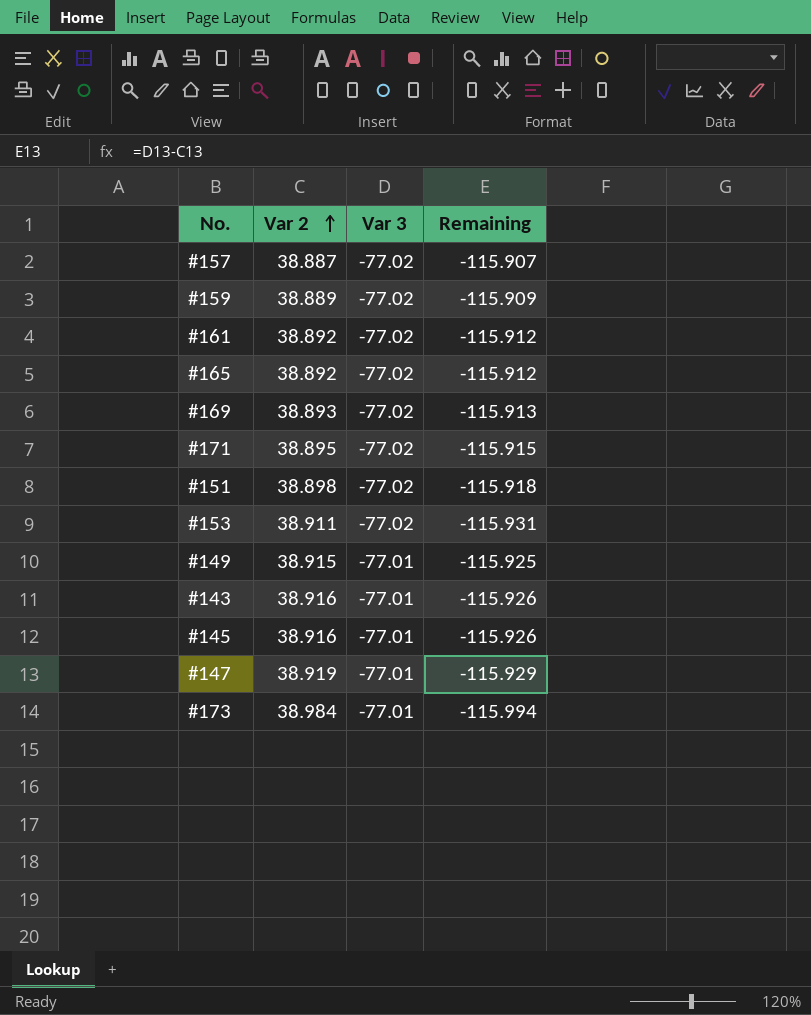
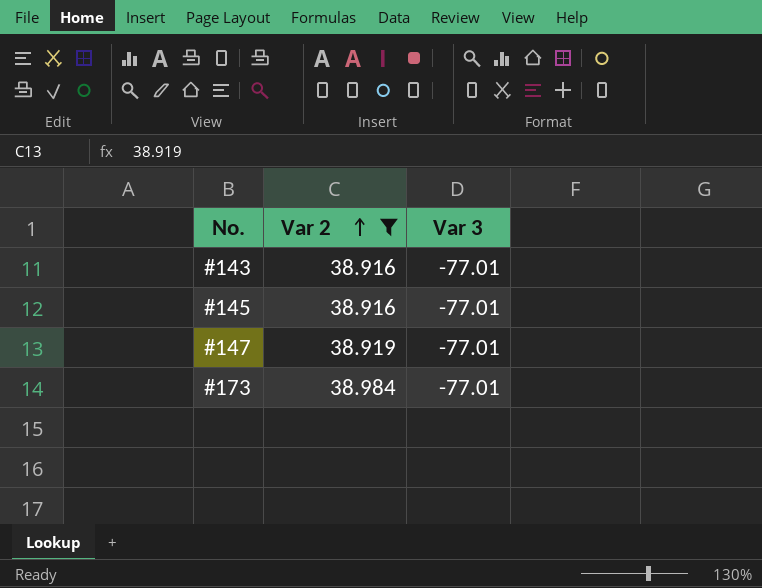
filter: none -> Var 2 >= 38.916
column Remaining | formula: [Var 3] - [Var 2] -> none

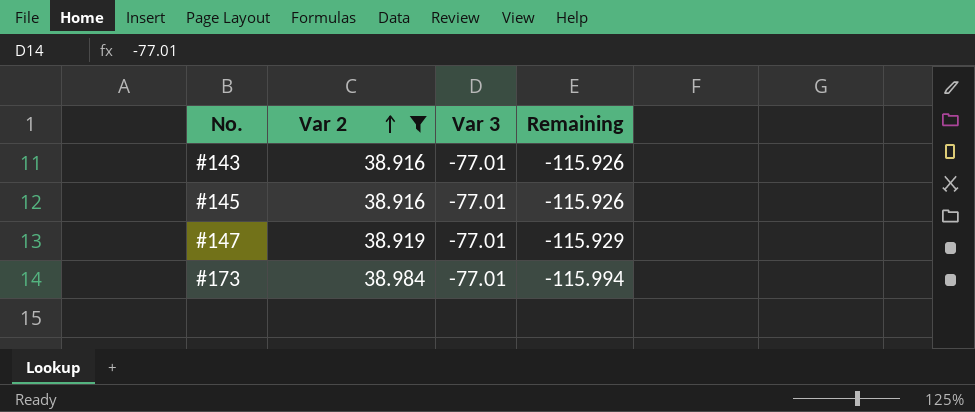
column Remaining | formula: none -> [Var 3] - [Var 2]

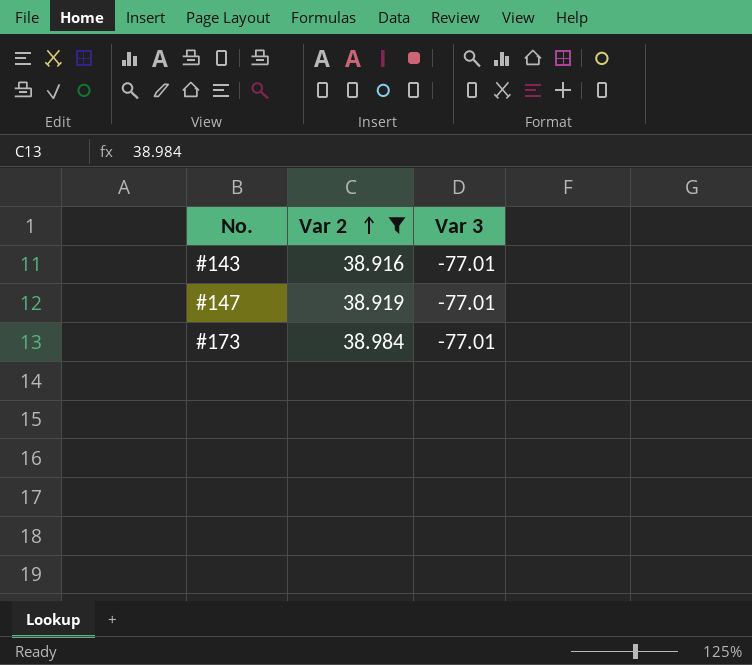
column Remaining | formula: [Var 3] - [Var 2] -> none
row #145: 38.916 | -77.01 | -115.926 -> none

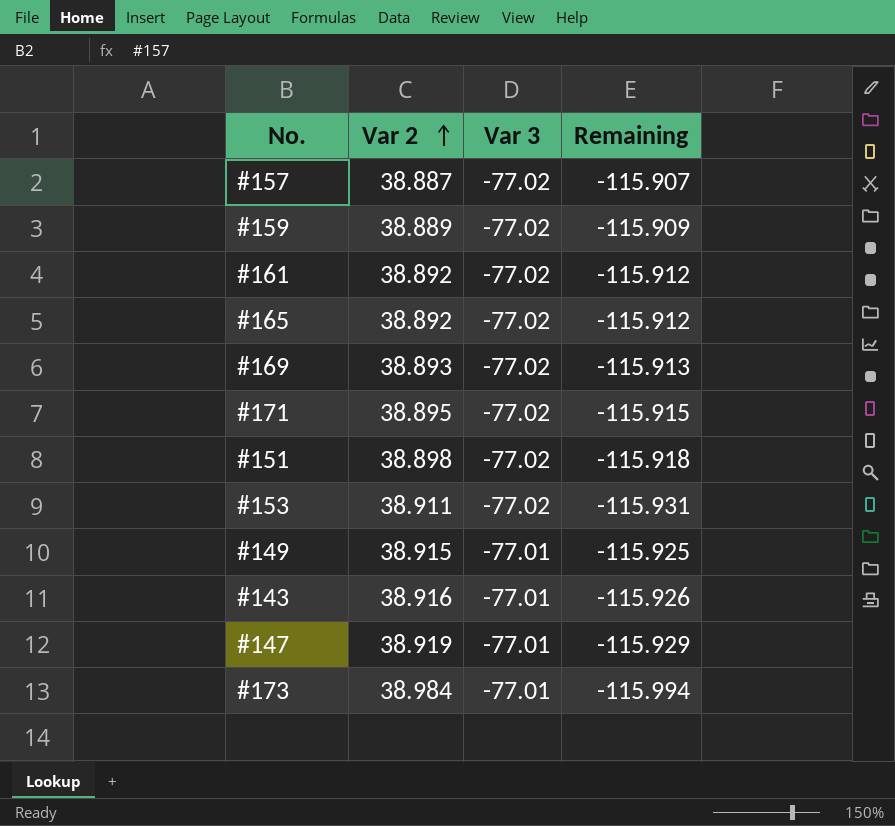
filter: Var 2 >= 38.916 -> none
column Remaining | formula: none -> [Var 3] - [Var 2]

